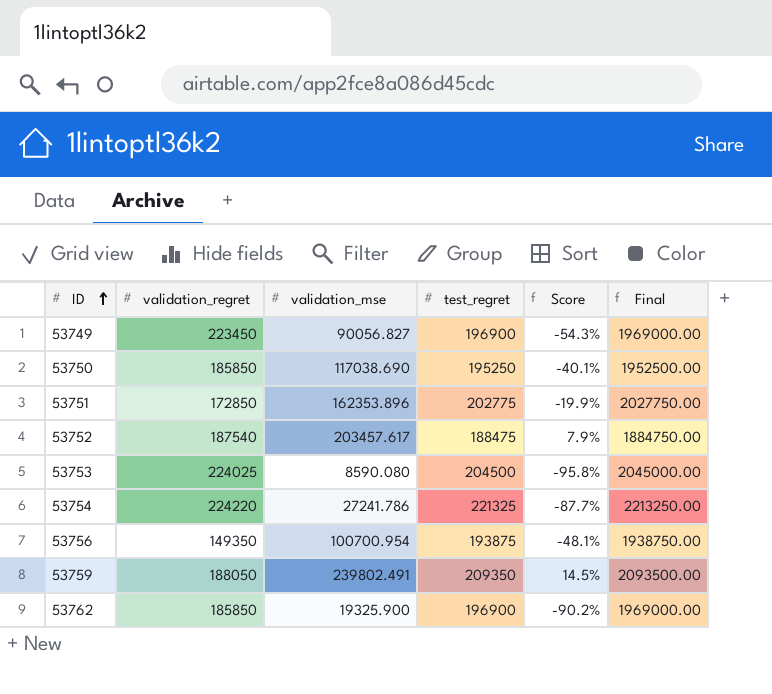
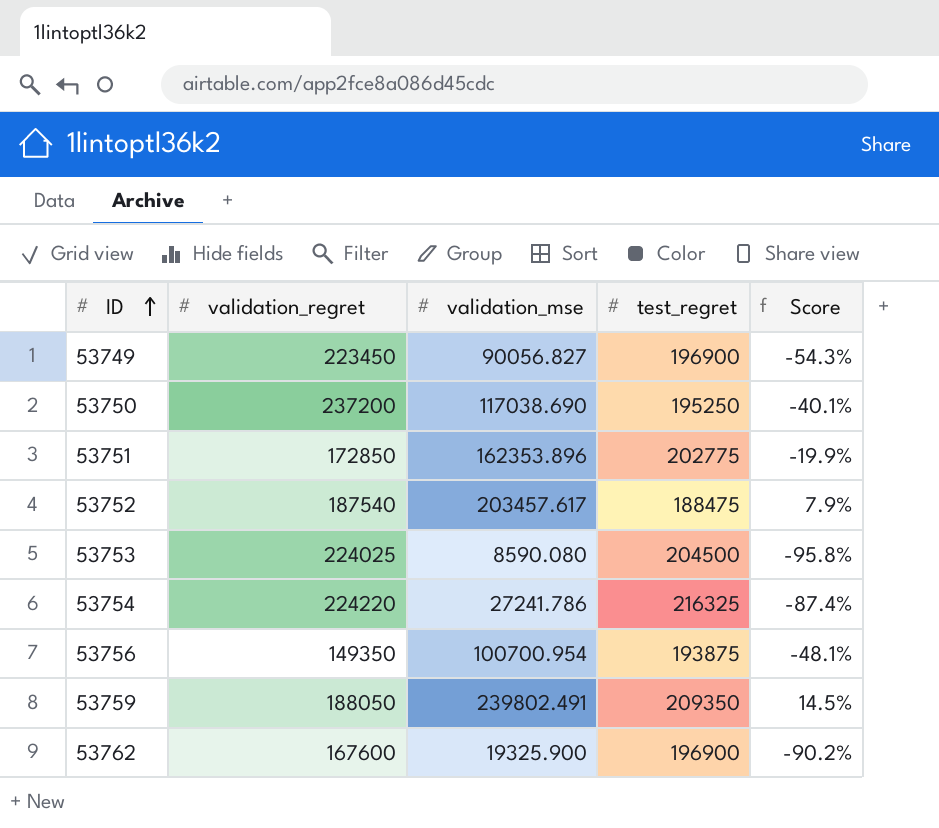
column Final | formula: [test_regret] * 10 -> none
53750 | validation_regret: 185850 -> 237200
53754 | test_regret: 221325 -> 216325
53754 | Score: -87.7% -> -87.4%
53762 | validation_regret: 185850 -> 167600

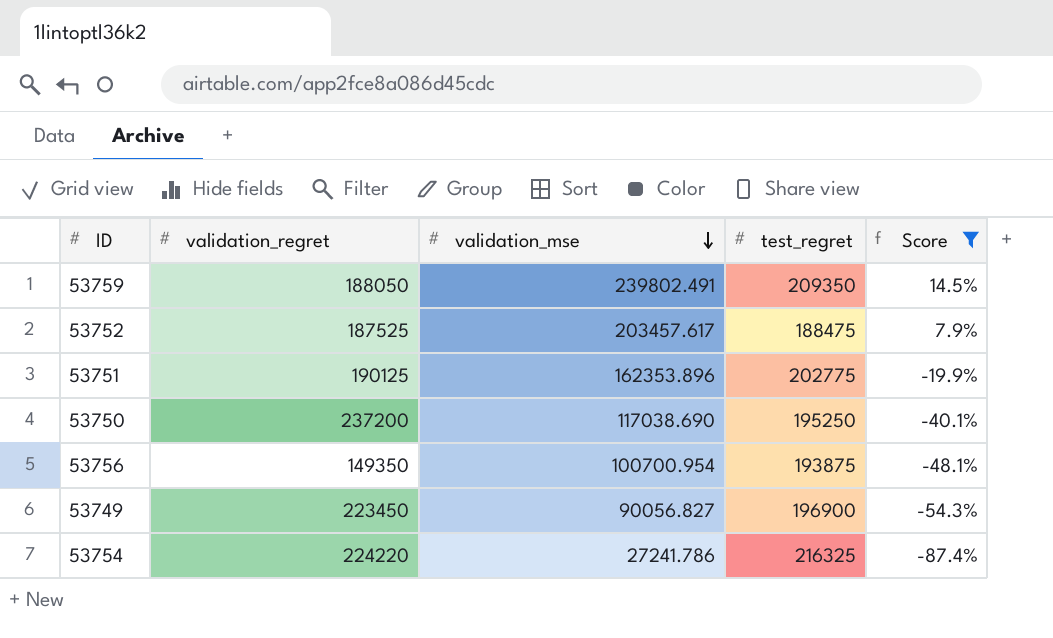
filter: none -> Score >= -87.4%
row order: ID ascending -> validation_mse descending
53752 | validation_regret: 187540 -> 187525
53751 | validation_regret: 172850 -> 190125

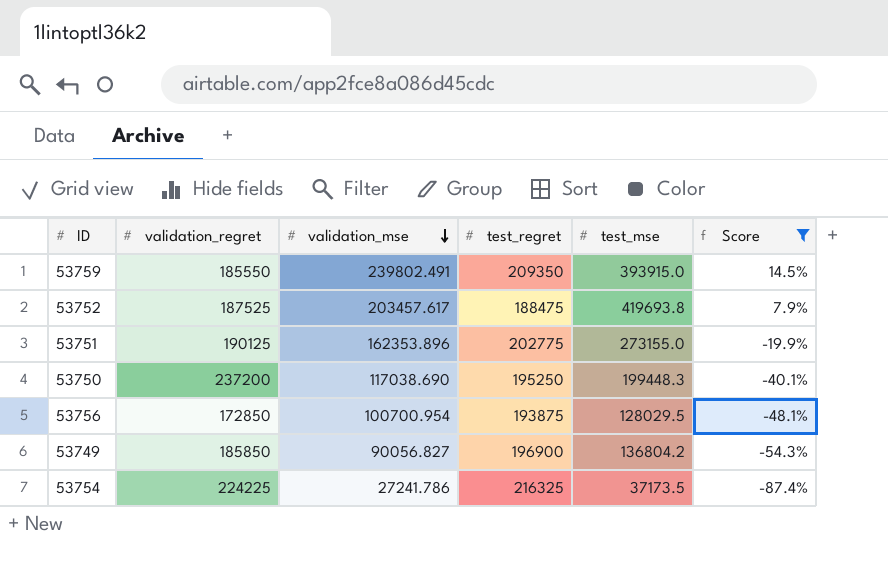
column test_mse | position: none -> 5
53759 | validation_regret: 188050 -> 185550
53756 | validation_regret: 149350 -> 172850
53749 | validation_regret: 223450 -> 185850
53754 | validation_regret: 224220 -> 224225

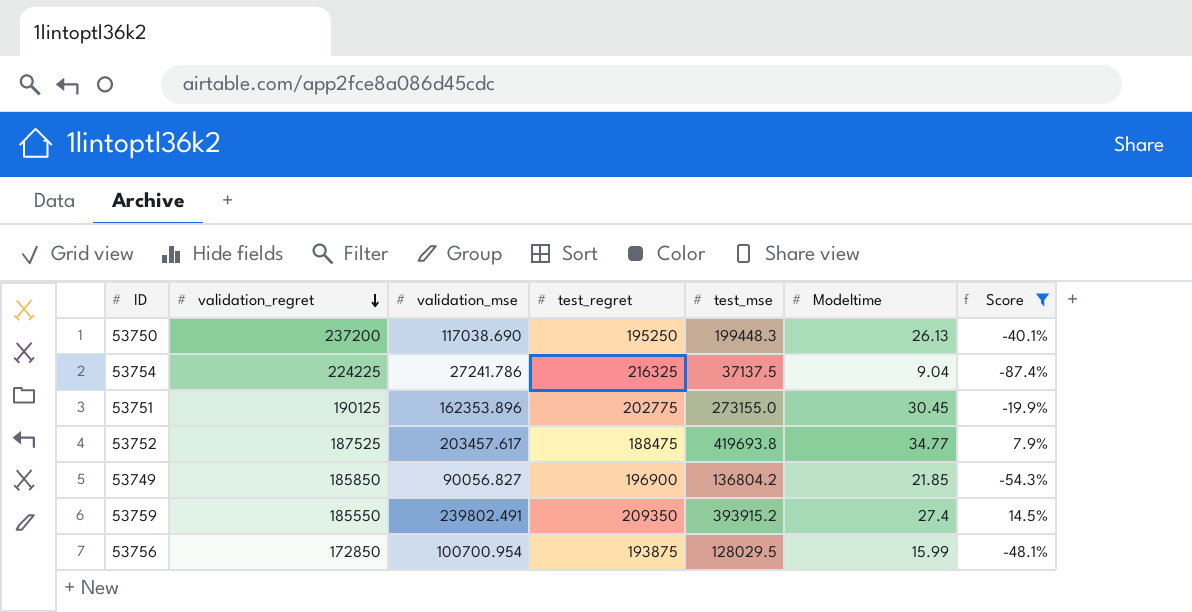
row order: validation_mse descending -> validation_regret descending
column Modeltime | position: none -> 6
53754 | test_mse: 37173.5 -> 37137.5
53759 | test_mse: 393915.0 -> 393915.2

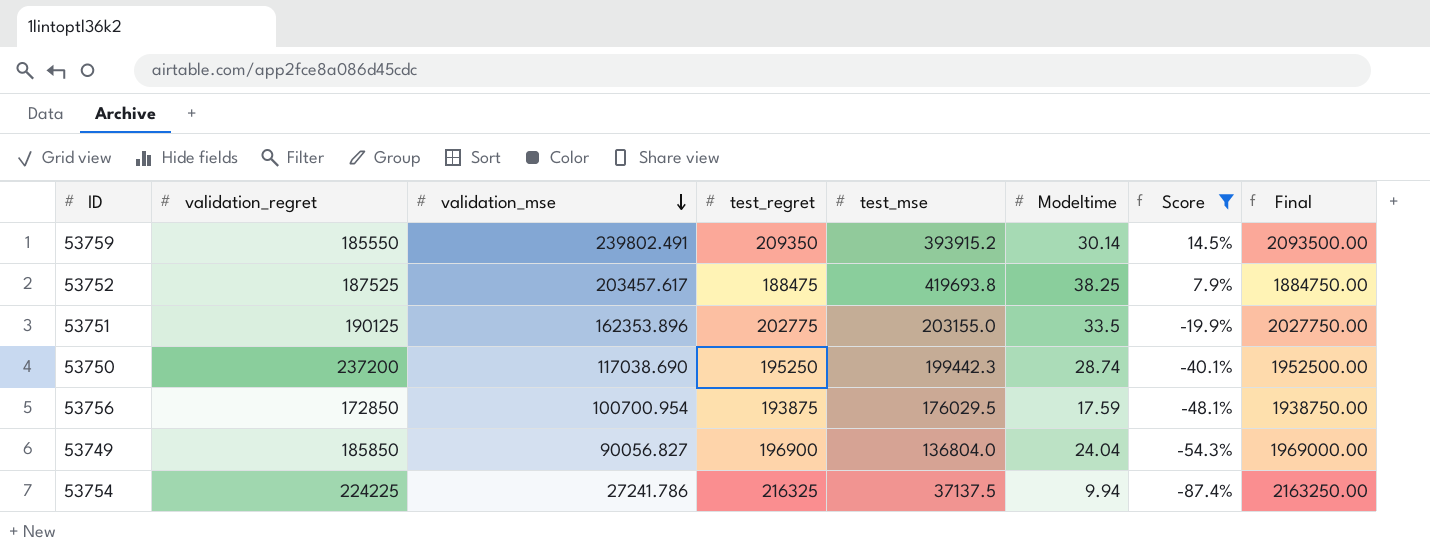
row order: validation_regret descending -> validation_mse descending
column Final | formula: none -> [test_regret] * 10
53759 | Modeltime: 27.4 -> 30.14
53752 | Modeltime: 34.77 -> 38.25
53751 | test_mse: 273155.0 -> 203155.0
53751 | Modeltime: 30.45 -> 33.5
53750 | test_mse: 199448.3 -> 199442.3
53750 | Modeltime: 26.13 -> 28.74
53756 | test_mse: 128029.5 -> 176029.5
53756 | Modeltime: 15.99 -> 17.59
53749 | test_mse: 136804.2 -> 136804.0
53749 | Modeltime: 21.85 -> 24.04
53754 | Modeltime: 9.04 -> 9.94

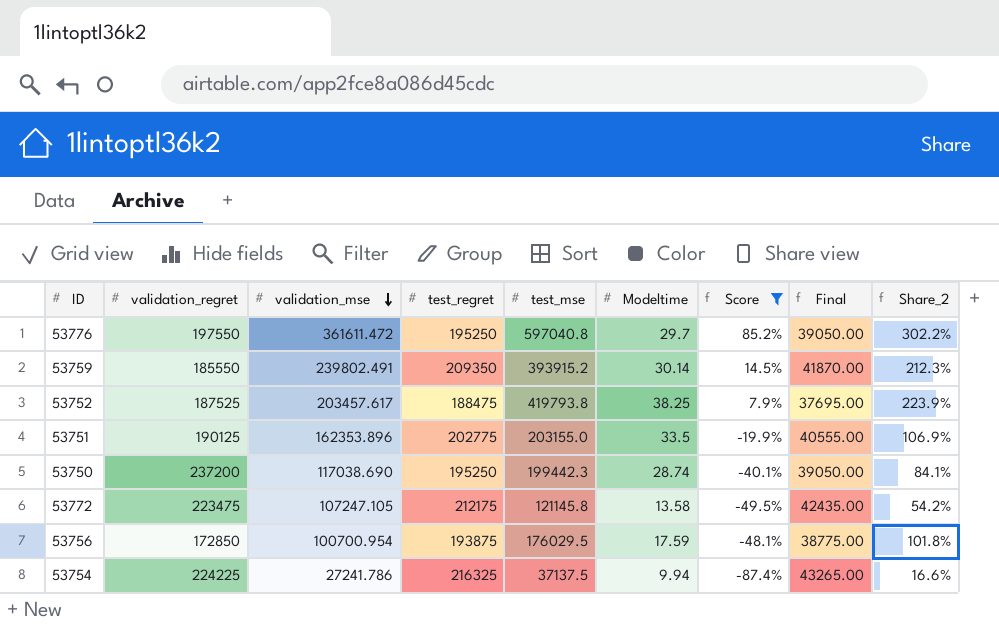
column Final | formula: [test_regret] * 10 -> [test_regret] * 0.2
column Share_2 | formula: none -> [test_mse] / [validation_regret]
row 53749: 185850 | 90056.827 | 196900 | 136804.0 | 24.04 | -54.3% | 1969000.00 -> none
row 53776: none -> 197550 | 361611.472 | 195250 | 597040.8 | 29.7 | 85.2% | 39050.00 | 302.2%
53752 | test_mse: 419693.8 -> 419793.8
row 53772: none -> 223475 | 107247.105 | 212175 | 121145.8 | 13.58 | -49.5% | 42435.00 | 54.2%

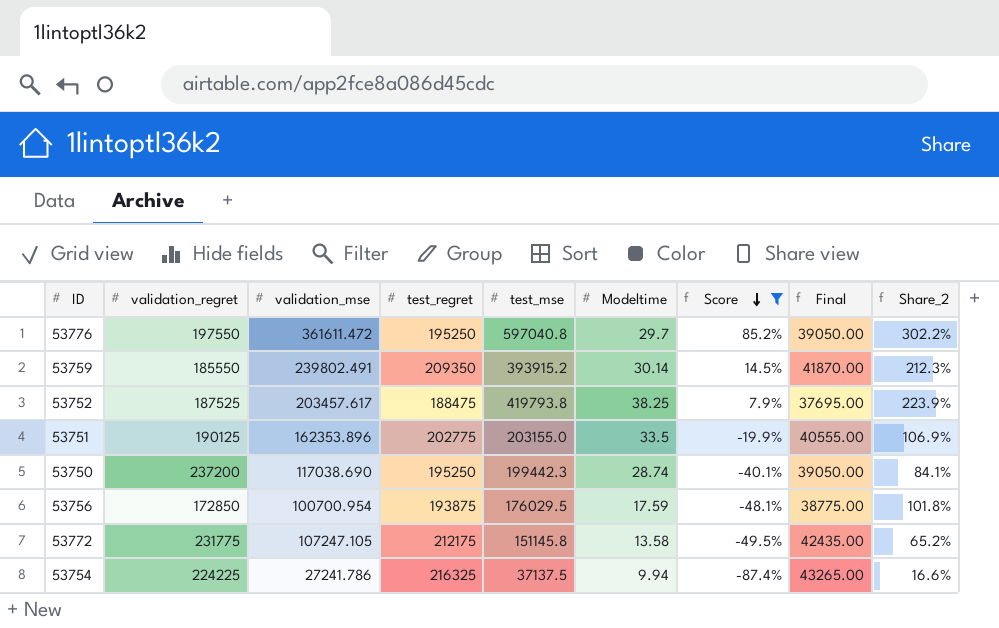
row order: validation_mse descending -> Score descending
53772 | validation_regret: 223475 -> 231775
53772 | test_mse: 121145.8 -> 151145.8
53772 | Share_2: 54.2% -> 65.2%

